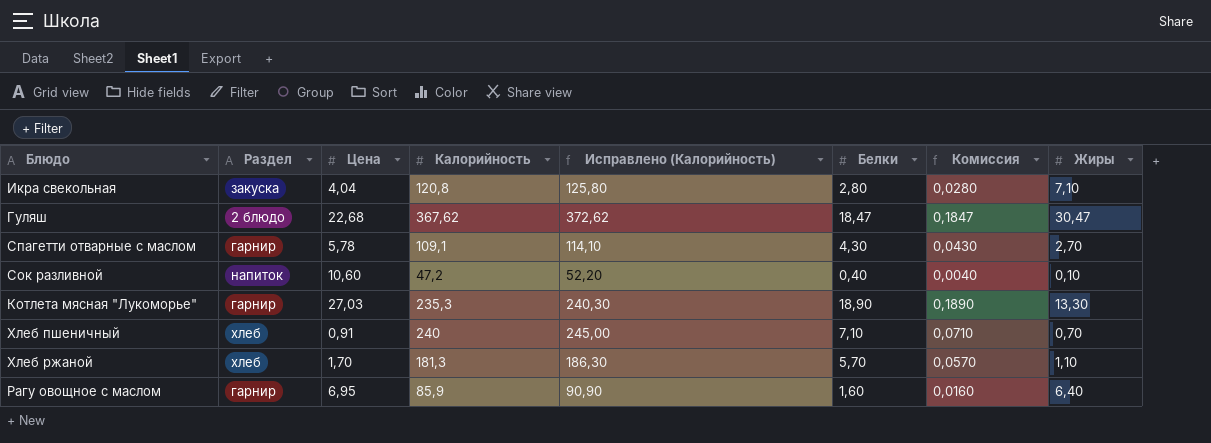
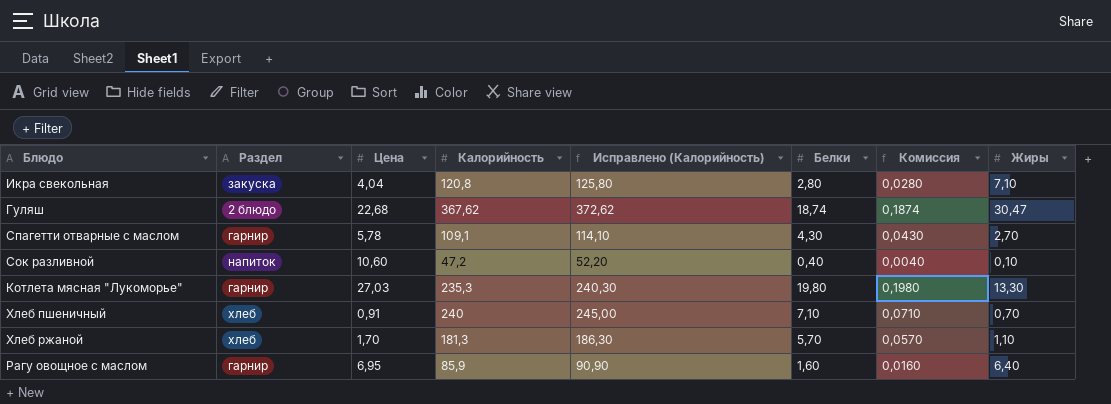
Гуляш | Белки: 18,47 -> 18,74
Гуляш | Комиссия: 0,1847 -> 0,1874
Котлета мясная "Лукоморье" | Белки: 18,90 -> 19,80
Котлета мясная "Лукоморье" | Комиссия: 0,1890 -> 0,1980

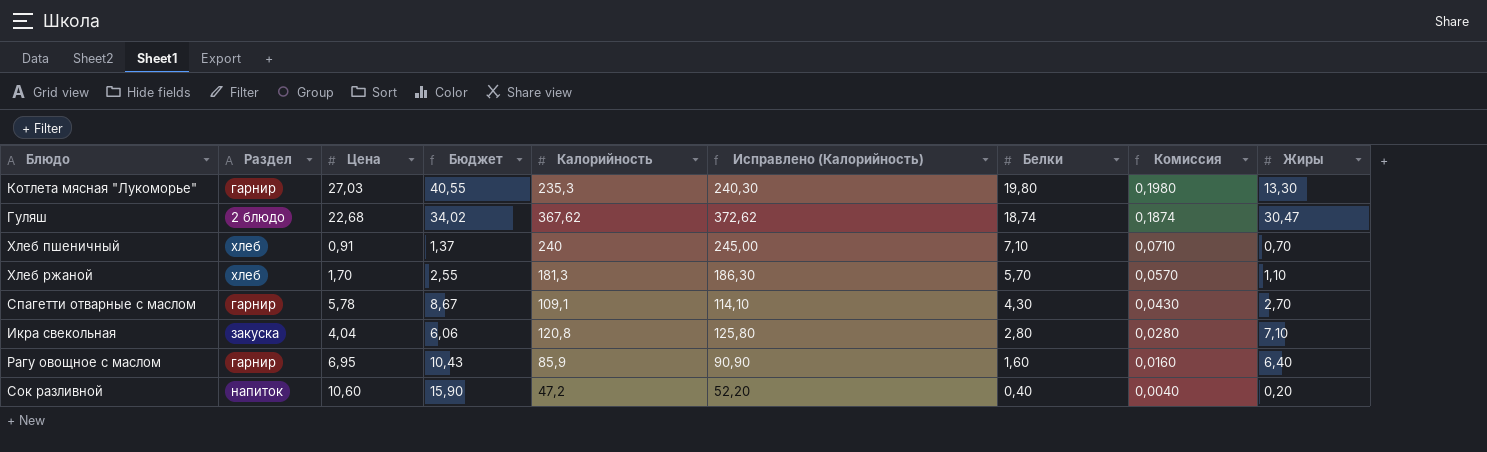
row order: none -> Белки descending
column Бюджет | formula: none -> [Цена] * 1,5
Сок разливной | Жиры: 0,10 -> 0,20

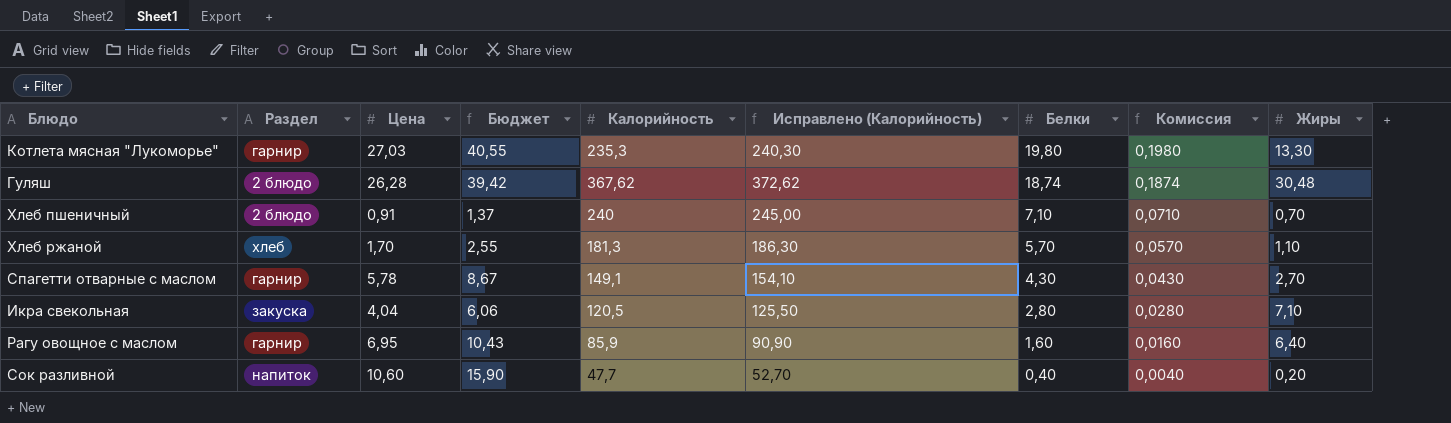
Гуляш | Цена: 22,68 -> 26,28
Гуляш | Бюджет: 34,02 -> 39,42
Гуляш | Жиры: 30,47 -> 30,48
Хлеб пшеничный | Раздел: хлеб -> 2 блюдо
Спагетти отварные с маслом | Калорийность: 109,1 -> 149,1
Спагетти отварные с маслом | Исправлено (Калорийность): 114,10 -> 154,10
Икра свекольная | Калорийность: 120,8 -> 120,5
Икра свекольная | Исправлено (Калорийность): 125,80 -> 125,50
Сок разливной | Калорийность: 47,2 -> 47,7
Сок разливной | Исправлено (Калорийность): 52,20 -> 52,70

